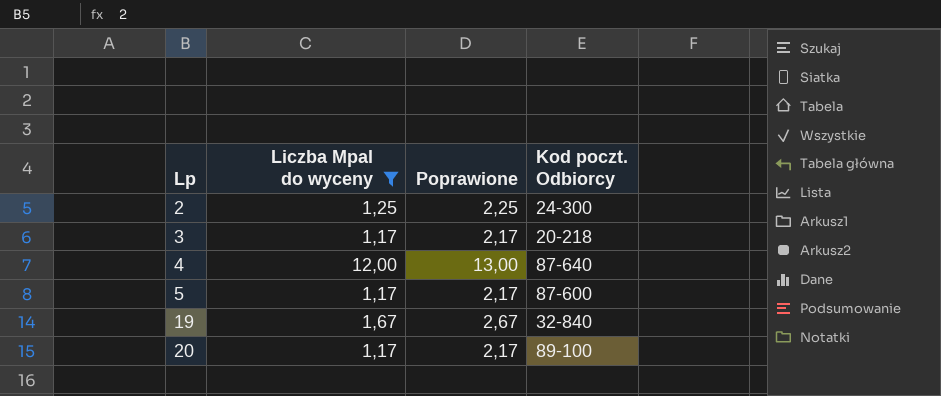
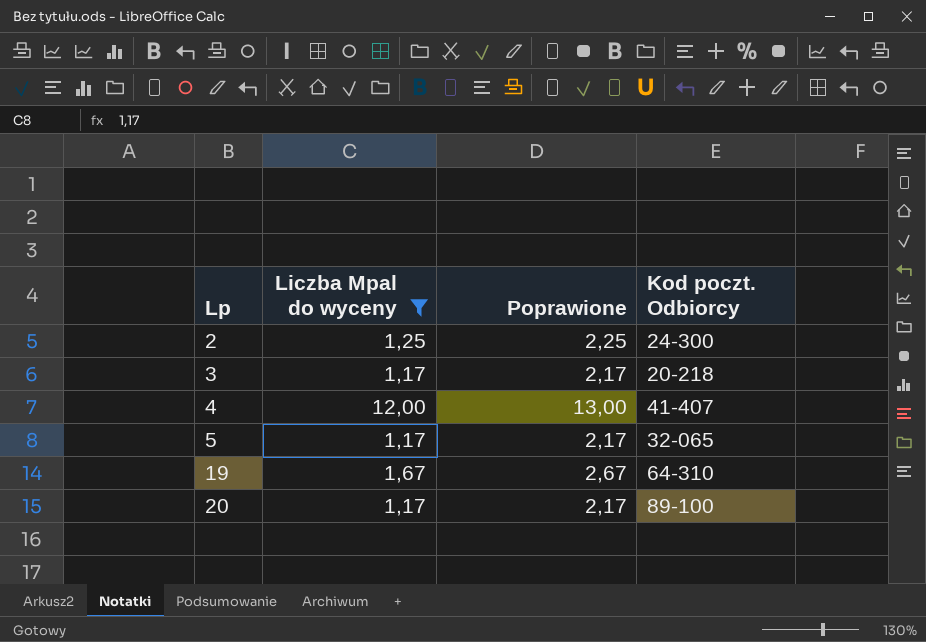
4 | Kod poczt. Odbiorcy: 87-640 -> 41-407
5 | Kod poczt. Odbiorcy: 87-600 -> 32-065
19 | Kod poczt. Odbiorcy: 32-840 -> 64-310

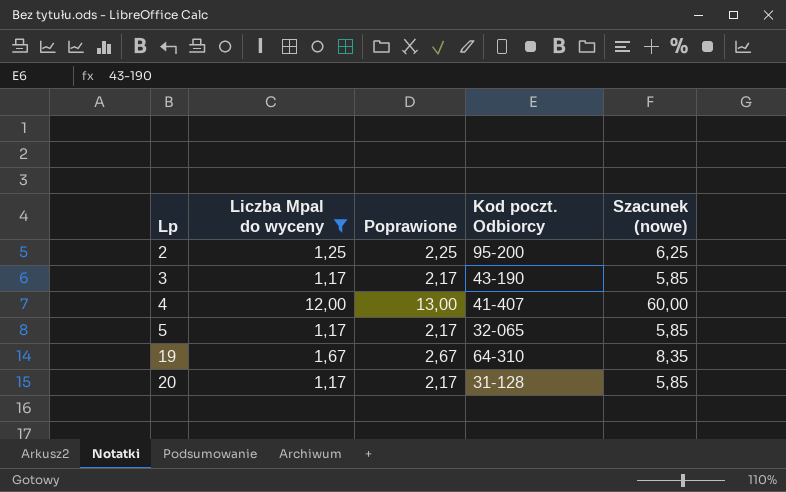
column Szacunek (nowe) | formula: none -> [Liczba Mpal do wyceny] * 5
2 | Kod poczt. Odbiorcy: 24-300 -> 95-200
3 | Kod poczt. Odbiorcy: 20-218 -> 43-190
20 | Kod poczt. Odbiorcy: 89-100 -> 31-128

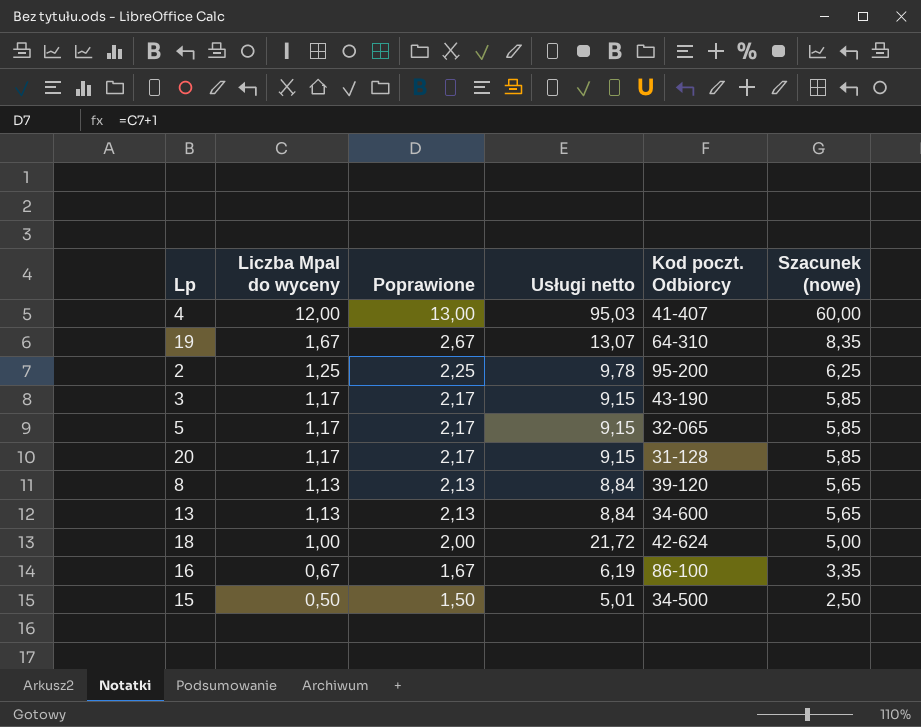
filter: Liczba Mpal do wyceny >= 1,17 -> none
row order: Lp ascending -> Liczba Mpal do wyceny descending
column Usługi netto | position: none -> 4

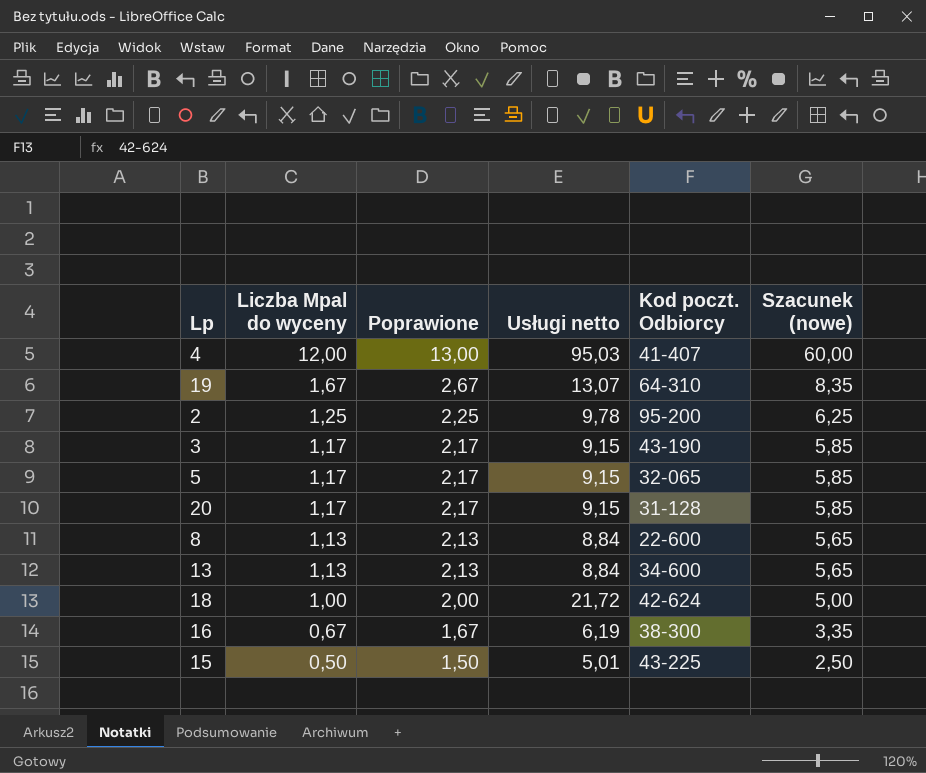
8 | Kod poczt. Odbiorcy: 39-120 -> 22-600
16 | Kod poczt. Odbiorcy: 86-100 -> 38-300
15 | Kod poczt. Odbiorcy: 34-500 -> 43-225

